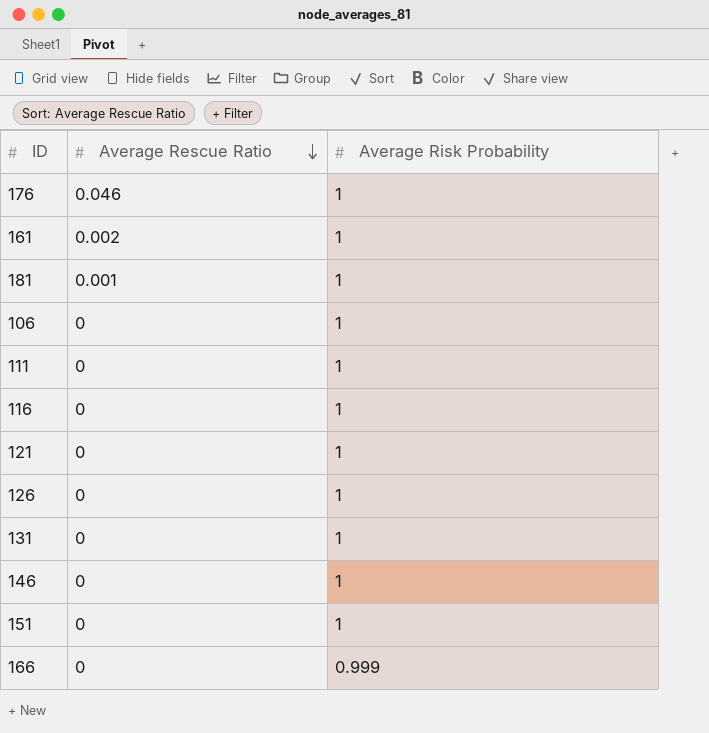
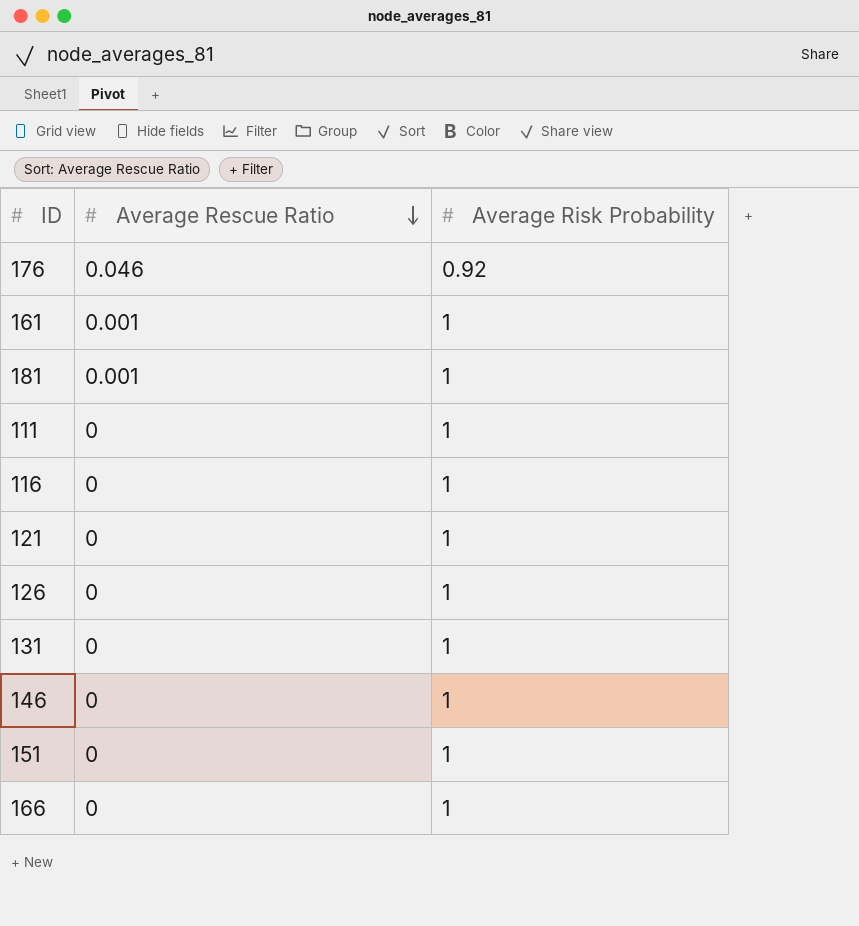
row 106: 0 | 1 -> none
176 | Average Risk Probability: 1 -> 0.92
161 | Average Rescue Ratio: 0.002 -> 0.001
166 | Average Risk Probability: 0.999 -> 1

